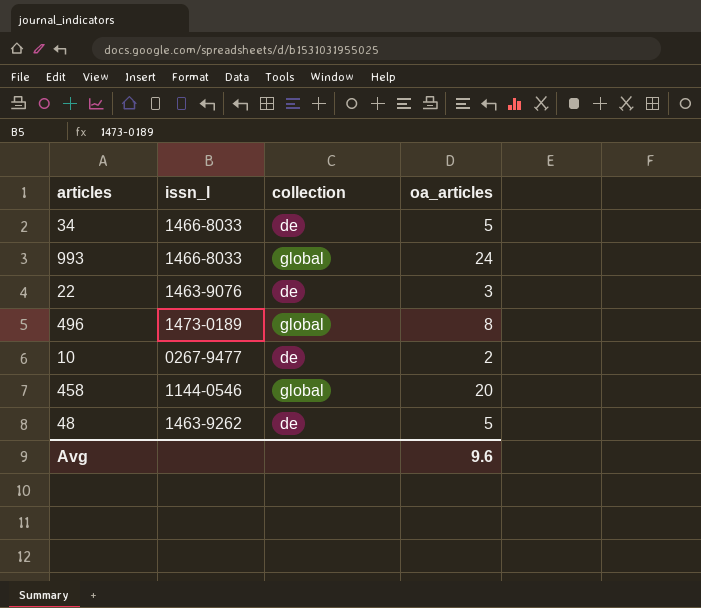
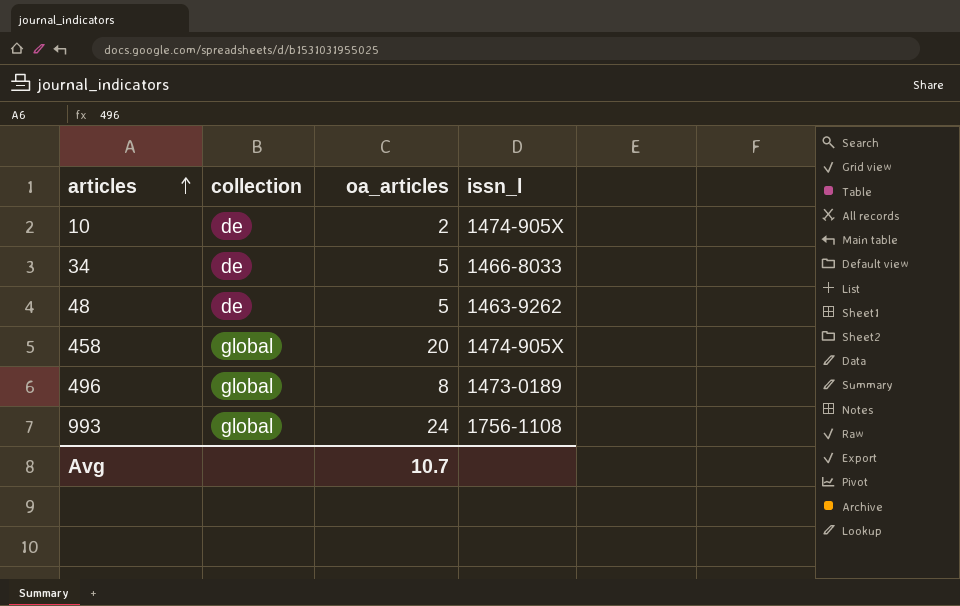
row order: none -> articles ascending
column issn_l | position: 2 -> 4
row 22: 1463-9076 | de | 3 -> none
10 | issn_l: 0267-9477 -> 1474-905X
458 | issn_l: 1144-0546 -> 1474-905X
993 | issn_l: 1466-8033 -> 1756-1108
Avg | oa_articles: 9.6 -> 10.7

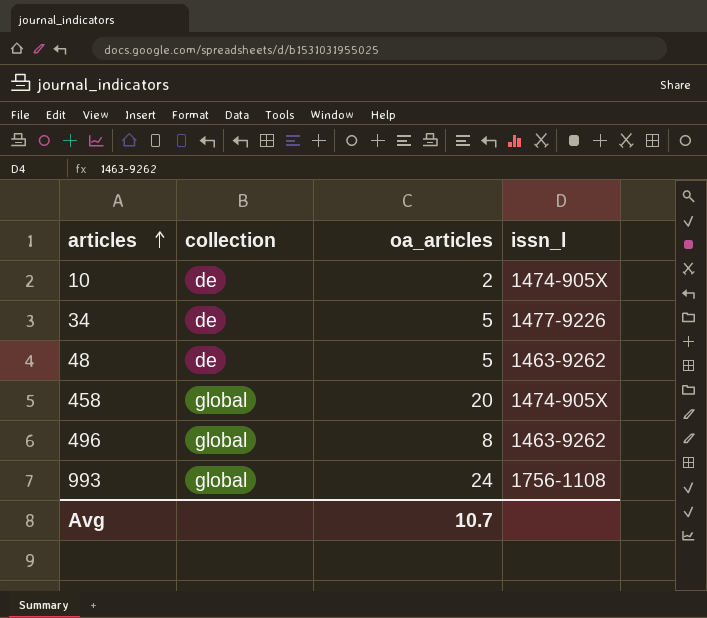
34 | issn_l: 1466-8033 -> 1477-9226
496 | issn_l: 1473-0189 -> 1463-9262

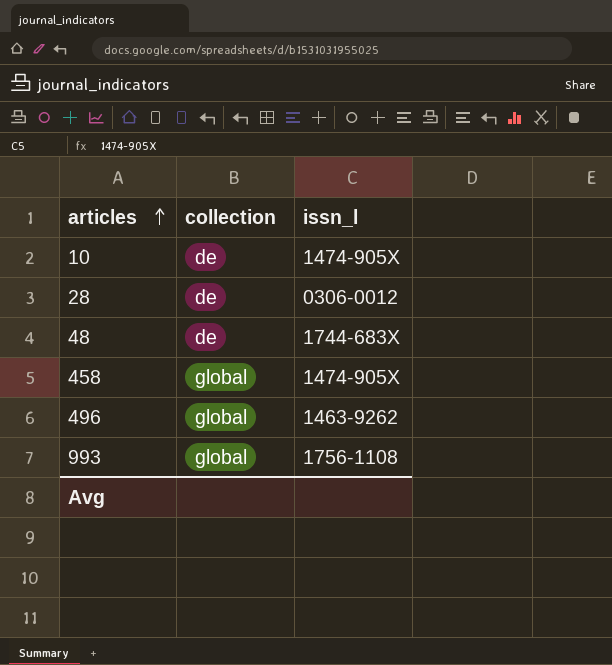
column oa_articles | position: 3 -> none
row 34: de | 5 | 1477-9226 -> none
row 28: none -> de | 0306-0012
48 | issn_l: 1463-9262 -> 1744-683X

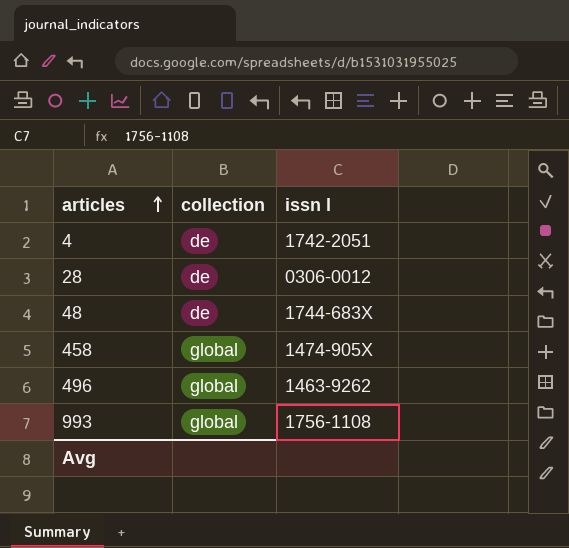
column name: issn_l -> issn l
row 10: de | 1474-905X -> none
row 4: none -> de | 1742-2051

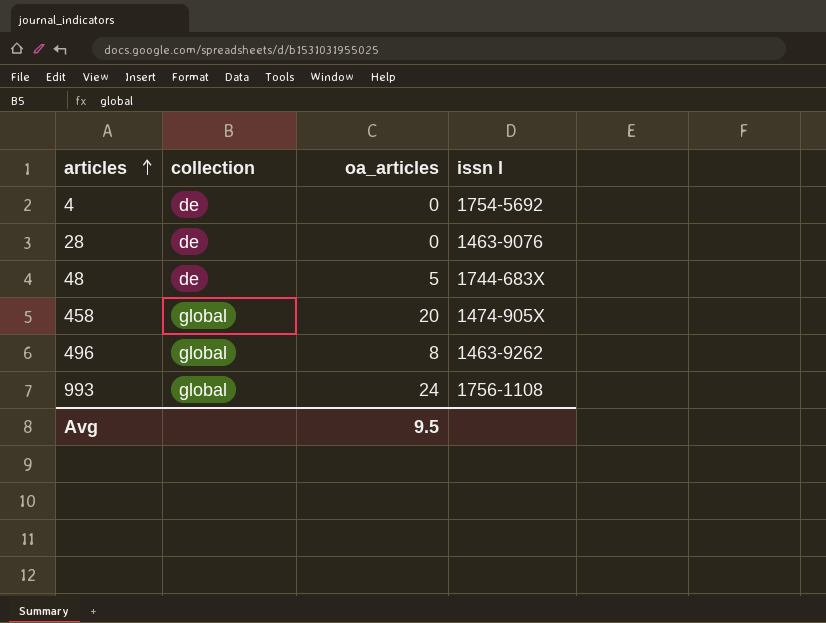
column oa_articles | position: none -> 3
4 | issn l: 1742-2051 -> 1754-5692
28 | issn l: 0306-0012 -> 1463-9076

